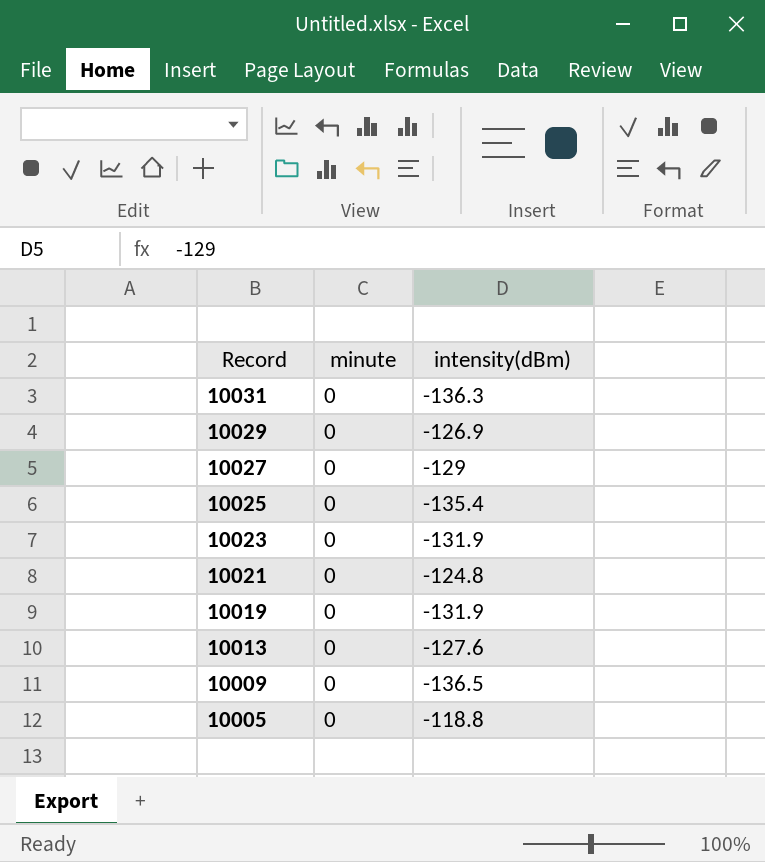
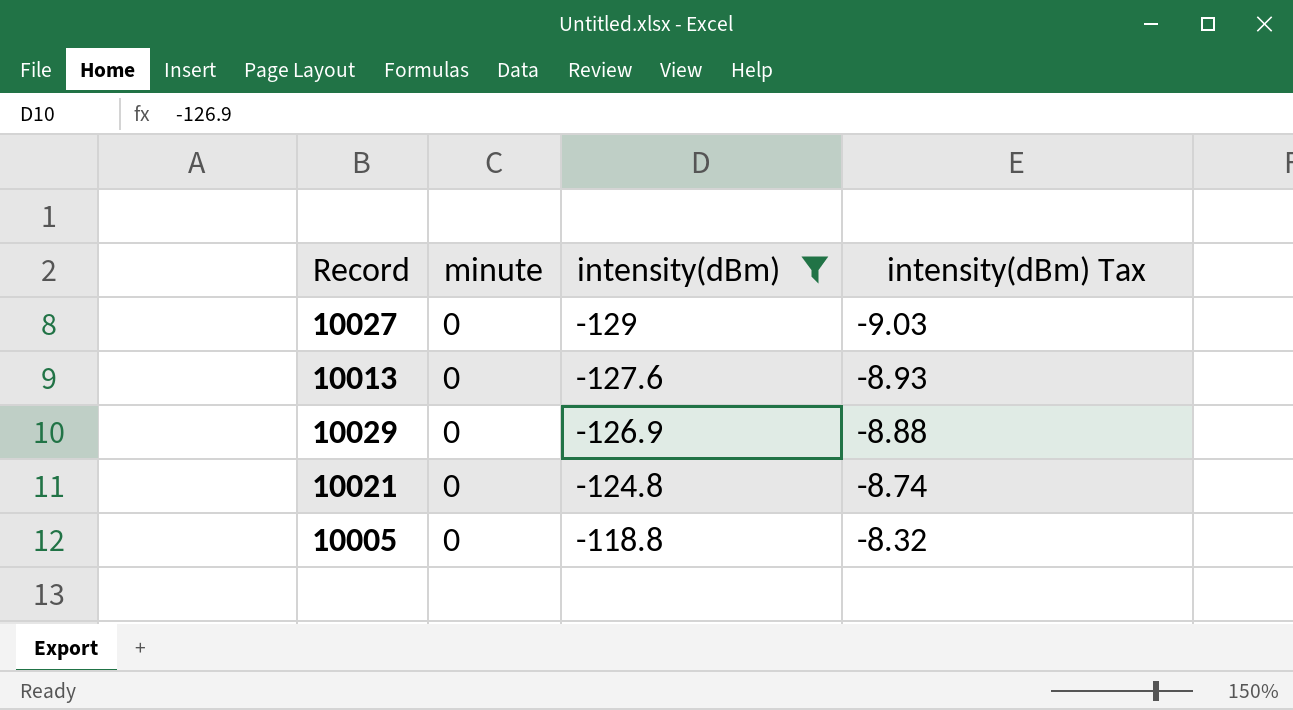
filter: none -> intensity(dBm) >= -129
row order: Record descending -> intensity(dBm) ascending
column intensity(dBm) Tax | formula: none -> [intensity(dBm)] * 0.07

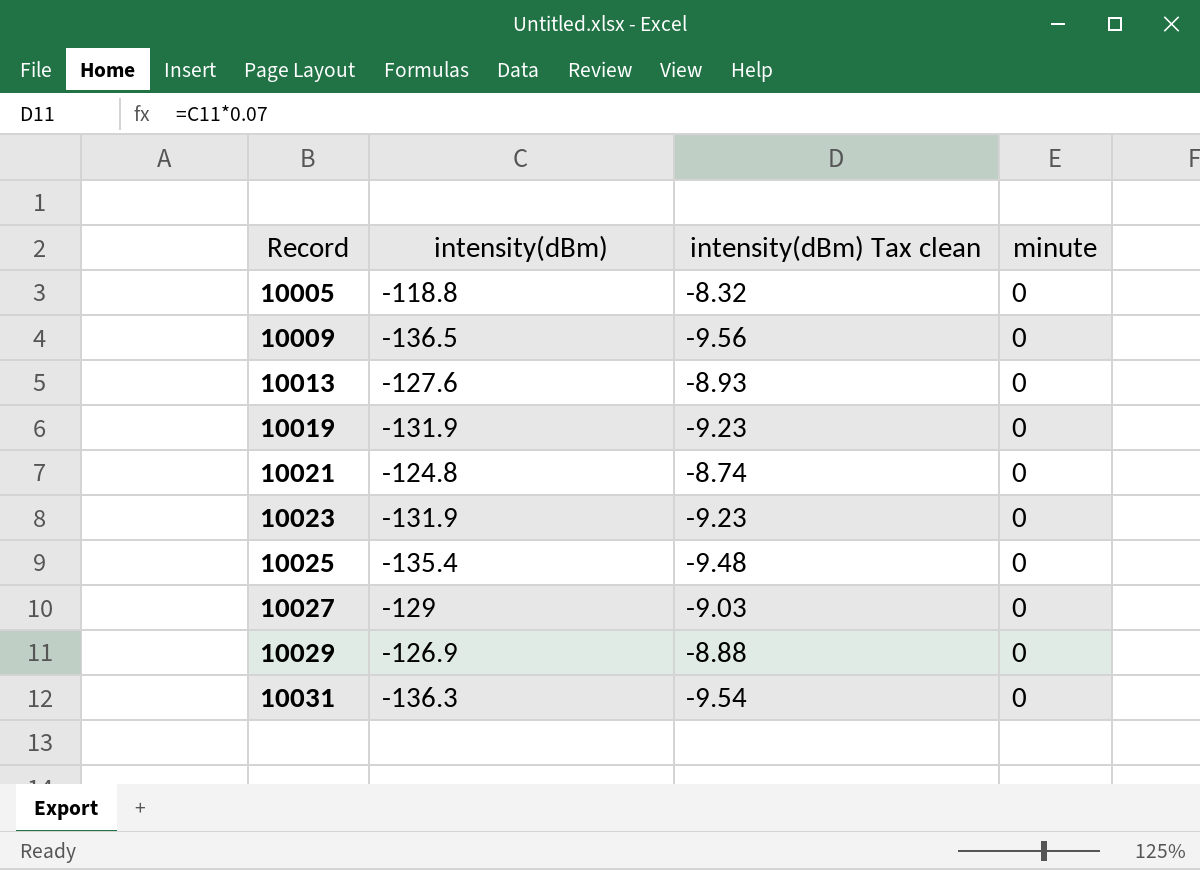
filter: intensity(dBm) >= -129 -> none
row order: intensity(dBm) ascending -> Record ascending
column name: intensity(dBm) Tax -> intensity(dBm) Tax clean
column minute | position: 2 -> 4

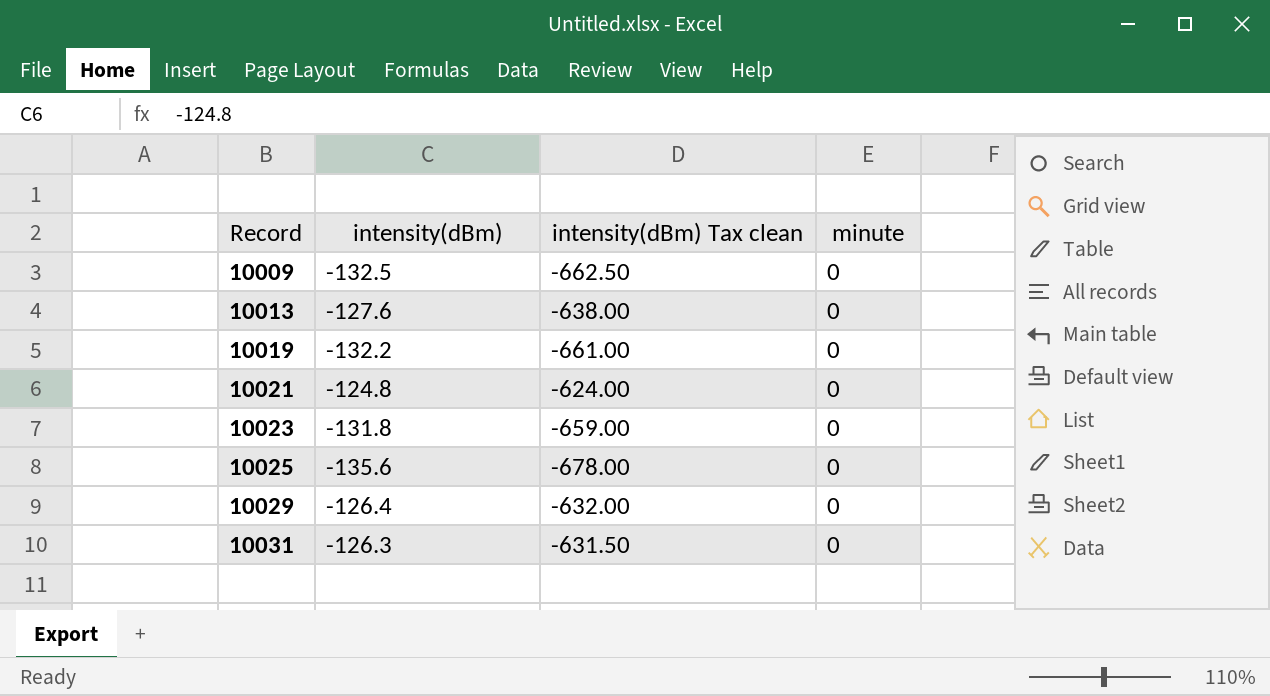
column intensity(dBm) Tax clean | formula: [intensity(dBm)] * 0.07 -> [intensity(dBm)] * 5
row 10005: -118.8 | -8.32 | 0 -> none
row 10027: -129 | -9.03 | 0 -> none
10009 | intensity(dBm): -136.5 -> -132.5
10019 | intensity(dBm): -131.9 -> -132.2
10023 | intensity(dBm): -131.9 -> -131.8
10025 | intensity(dBm): -135.4 -> -135.6
10029 | intensity(dBm): -126.9 -> -126.4
10031 | intensity(dBm): -136.3 -> -126.3

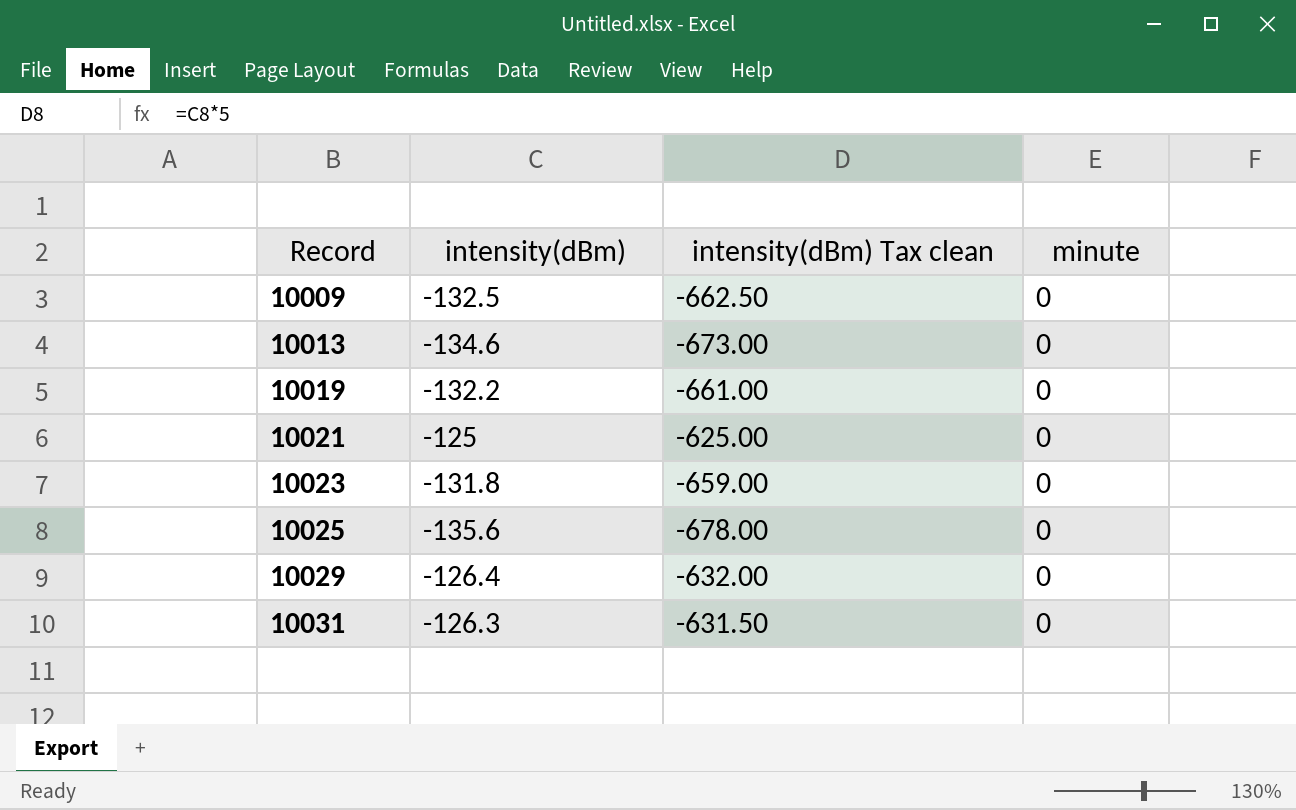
10013 | intensity(dBm): -127.6 -> -134.6
10013 | intensity(dBm) Tax clean: -638.00 -> -673.00
10021 | intensity(dBm): -124.8 -> -125
10021 | intensity(dBm) Tax clean: -624.00 -> -625.00

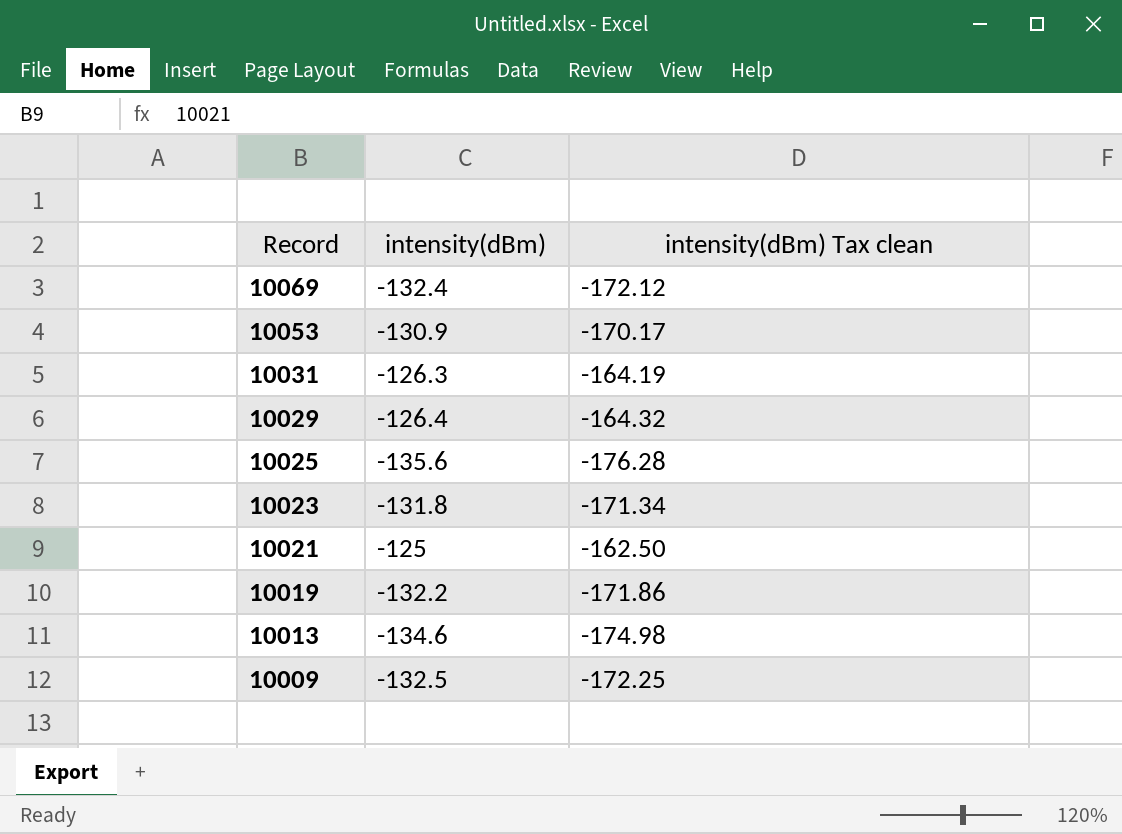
row order: Record ascending -> Record descending
column minute | position: 4 -> none
column intensity(dBm) Tax clean | formula: [intensity(dBm)] * 5 -> [intensity(dBm)] * 1.3
row 10069: none -> -132.4 | -172.12
row 10053: none -> -130.9 | -170.17

